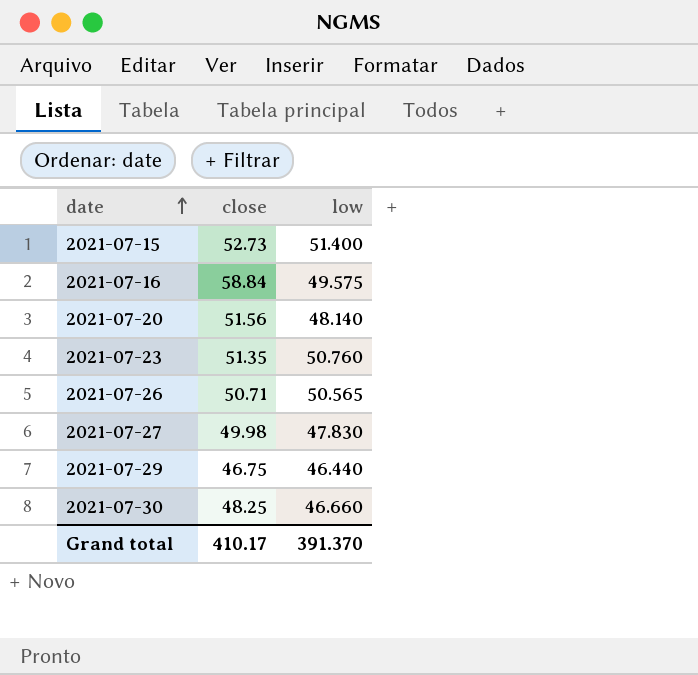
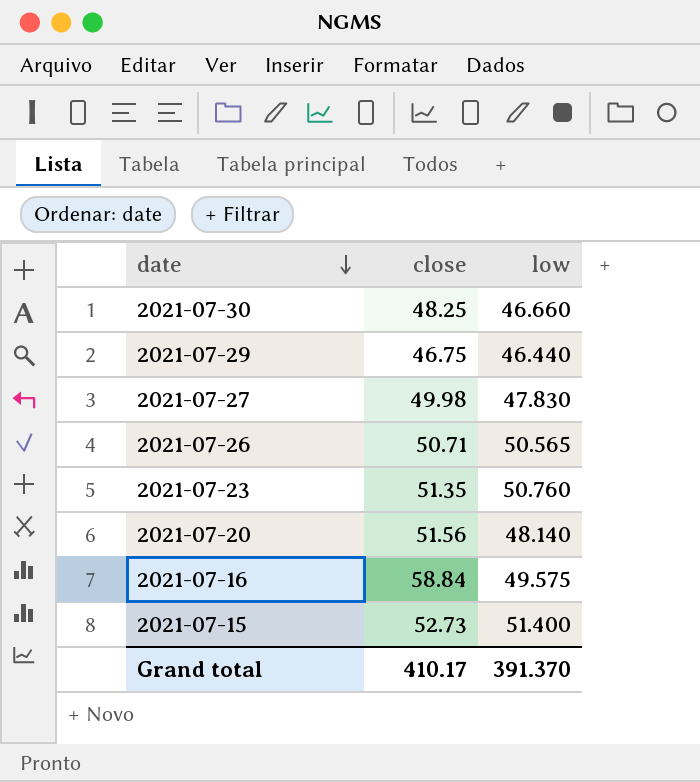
row order: date ascending -> date descending

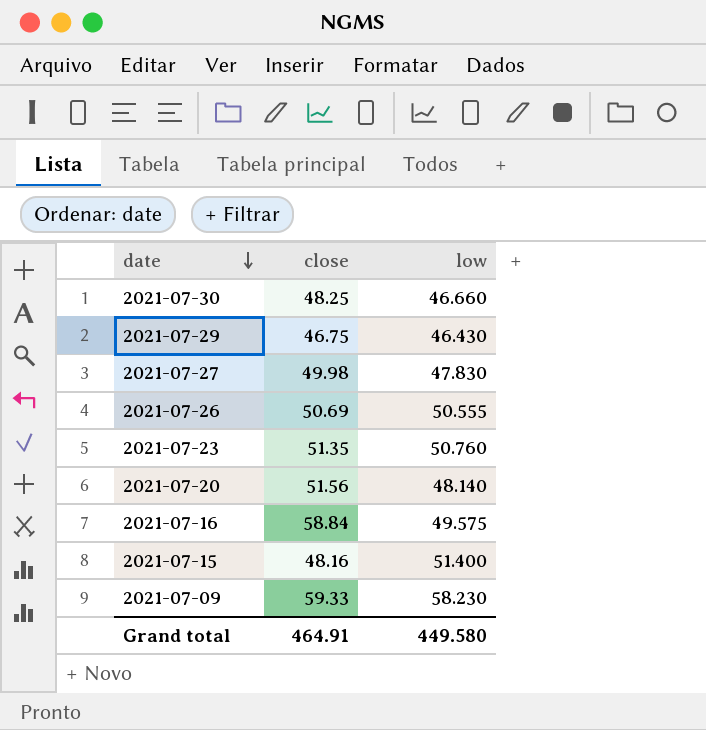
2021-07-29 | low: 46.440 -> 46.430
2021-07-26 | close: 50.71 -> 50.69
2021-07-26 | low: 50.565 -> 50.555
2021-07-15 | close: 52.73 -> 48.16
row 2021-07-09: none -> 59.33 | 58.230
Grand total | close: 410.17 -> 464.91
Grand total | low: 391.370 -> 449.580

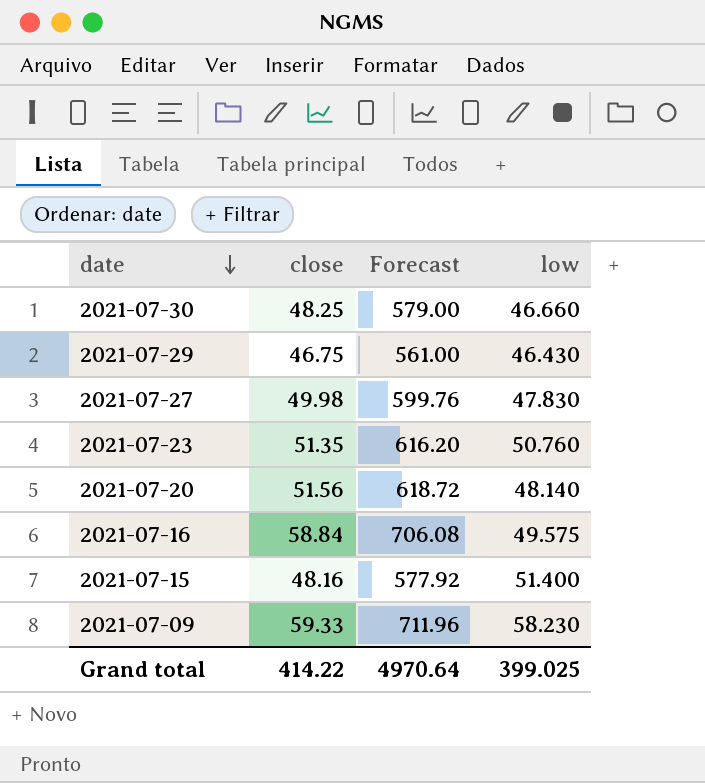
column Forecast | formula: none -> [close] * 12
row 2021-07-26: 50.69 | 50.555 -> none
Grand total | close: 464.91 -> 414.22
Grand total | low: 449.580 -> 399.025

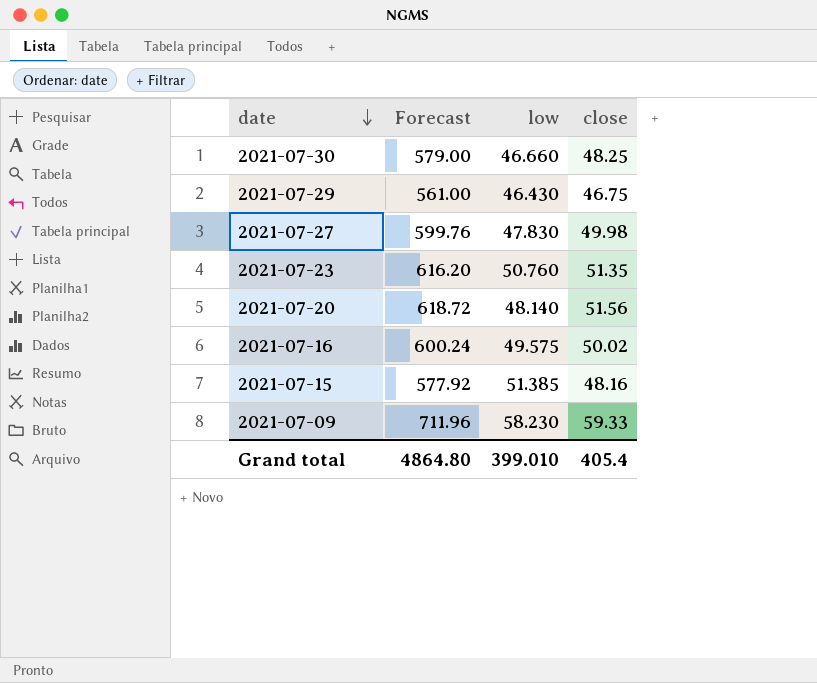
column close | position: 2 -> 4
2021-07-16 | Forecast: 706.08 -> 600.24
2021-07-16 | close: 58.84 -> 50.02
2021-07-15 | low: 51.400 -> 51.385
Grand total | Forecast: 4970.64 -> 4864.80
Grand total | low: 399.025 -> 399.010
Grand total | close: 414.22 -> 405.4

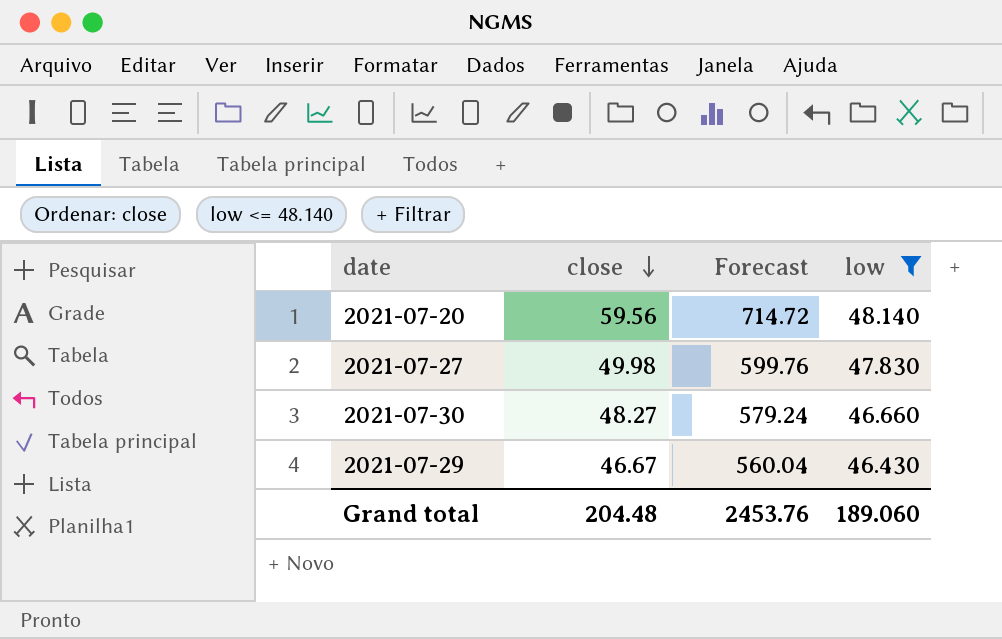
filter: none -> low <= 48.140
row order: date descending -> close descending
column close | position: 4 -> 2
2021-07-20 | close: 51.56 -> 59.56
2021-07-20 | Forecast: 618.72 -> 714.72
2021-07-30 | close: 48.25 -> 48.27
2021-07-30 | Forecast: 579.00 -> 579.24
2021-07-29 | close: 46.75 -> 46.67
2021-07-29 | Forecast: 561.00 -> 560.04
Grand total | close: 405.4 -> 204.48
Grand total | Forecast: 4864.80 -> 2453.76
Grand total | low: 399.010 -> 189.060

